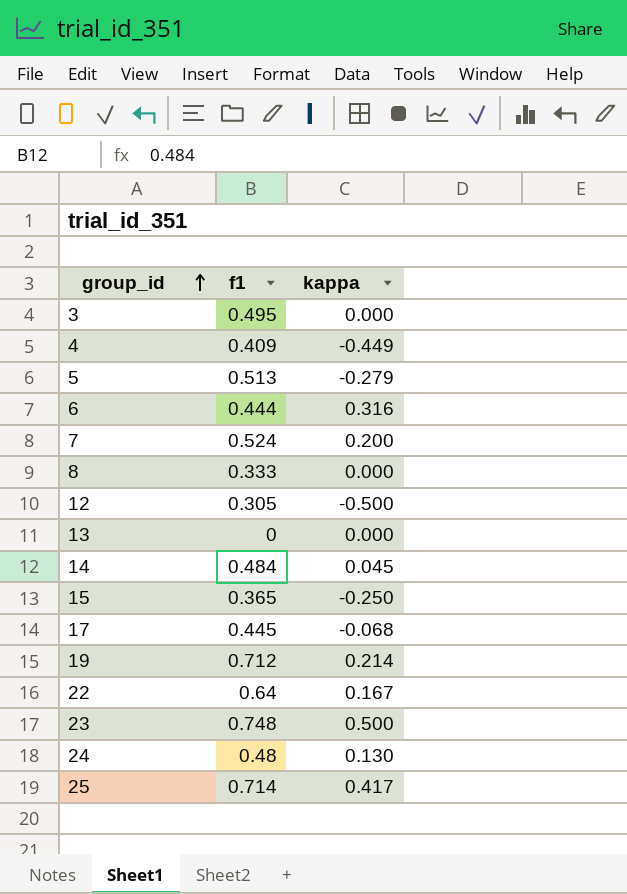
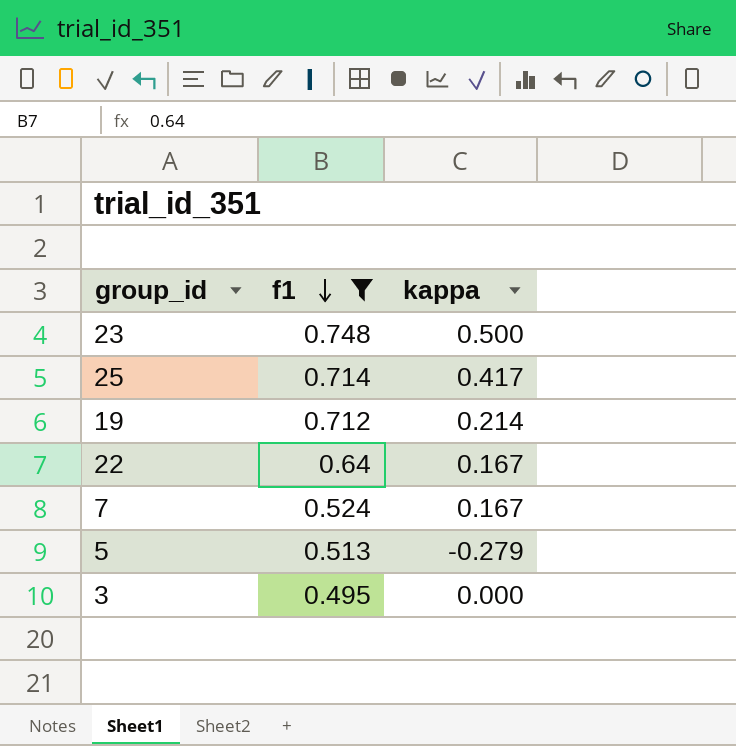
filter: none -> f1 >= 0.495
row order: group_id ascending -> f1 descending
7 | kappa: 0.200 -> 0.167

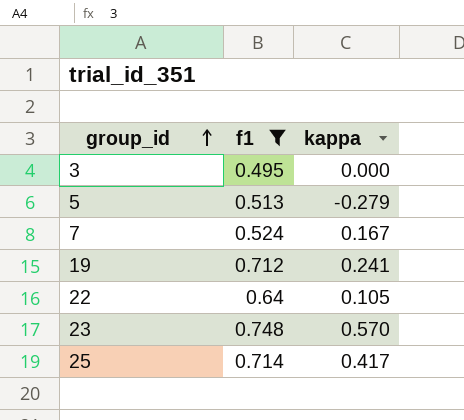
row order: f1 descending -> group_id ascending
19 | kappa: 0.214 -> 0.241
22 | kappa: 0.167 -> 0.105
23 | kappa: 0.500 -> 0.570

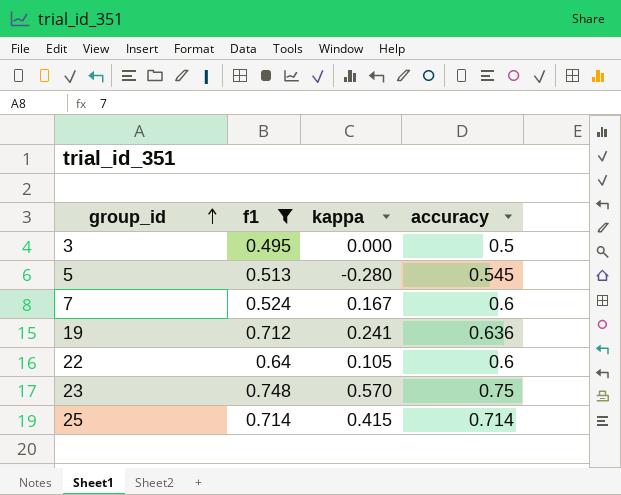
column accuracy | position: none -> 4
5 | kappa: -0.279 -> -0.280
25 | kappa: 0.417 -> 0.415

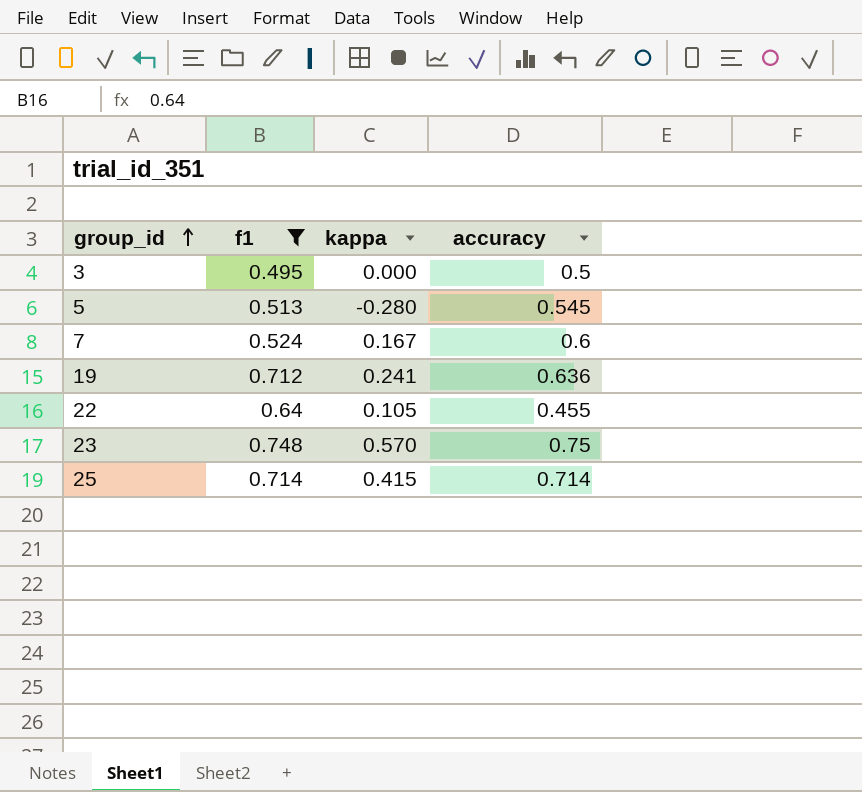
22 | accuracy: 0.6 -> 0.455

